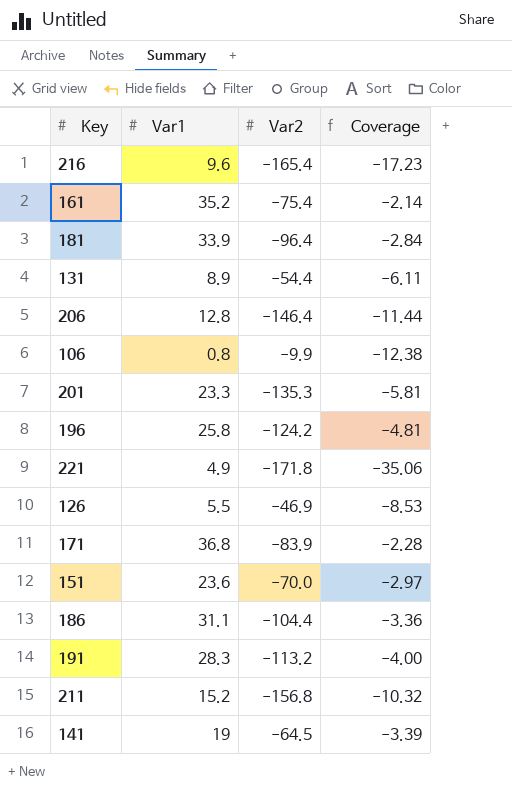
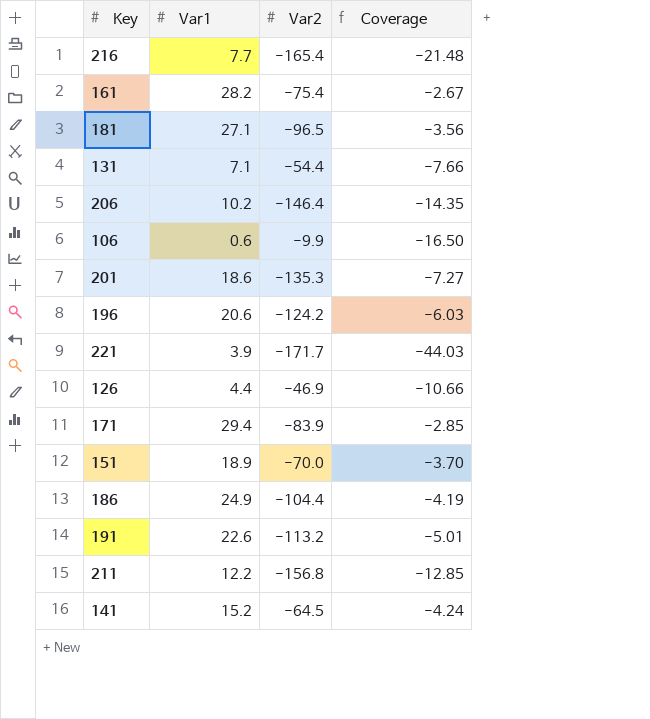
216 | Var1: 9.6 -> 7.7
216 | Coverage: -17.23 -> -21.48
161 | Var1: 35.2 -> 28.2
161 | Coverage: -2.14 -> -2.67
181 | Var1: 33.9 -> 27.1
181 | Var2: -96.4 -> -96.5
181 | Coverage: -2.84 -> -3.56
131 | Var1: 8.9 -> 7.1
131 | Coverage: -6.11 -> -7.66
206 | Var1: 12.8 -> 10.2
206 | Coverage: -11.44 -> -14.35
106 | Var1: 0.8 -> 0.6
106 | Coverage: -12.38 -> -16.50
201 | Var1: 23.3 -> 18.6
201 | Coverage: -5.81 -> -7.27
196 | Var1: 25.8 -> 20.6
196 | Coverage: -4.81 -> -6.03
221 | Var1: 4.9 -> 3.9
221 | Var2: -171.8 -> -171.7
221 | Coverage: -35.06 -> -44.03
126 | Var1: 5.5 -> 4.4
126 | Coverage: -8.53 -> -10.66
171 | Var1: 36.8 -> 29.4
171 | Coverage: -2.28 -> -2.85
151 | Var1: 23.6 -> 18.9
151 | Coverage: -2.97 -> -3.70
186 | Var1: 31.1 -> 24.9
186 | Coverage: -3.36 -> -4.19
191 | Var1: 28.3 -> 22.6
191 | Coverage: -4.00 -> -5.01
211 | Var1: 15.2 -> 12.2
211 | Coverage: -10.32 -> -12.85
141 | Var1: 19 -> 15.2
141 | Coverage: -3.39 -> -4.24

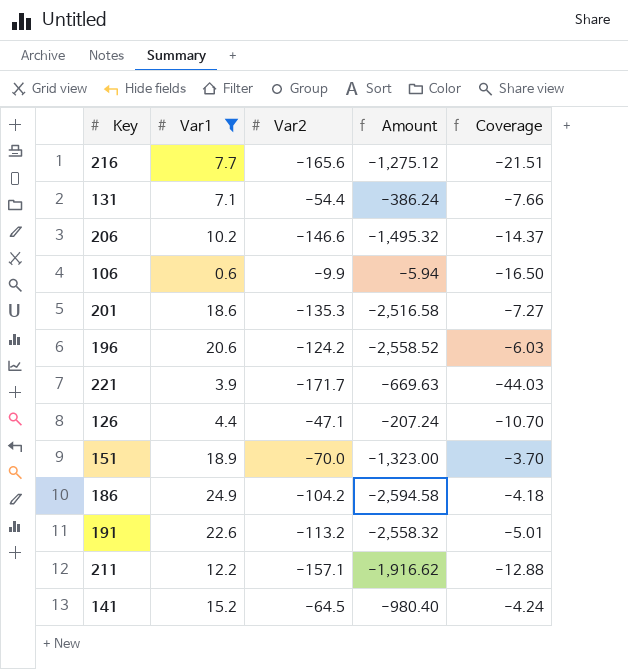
filter: none -> Var1 <= 24.9
column Amount | formula: none -> [Var1] * [Var2]
216 | Var2: -165.4 -> -165.6
216 | Coverage: -21.48 -> -21.51
206 | Var2: -146.4 -> -146.6
206 | Coverage: -14.35 -> -14.37
126 | Var2: -46.9 -> -47.1
126 | Coverage: -10.66 -> -10.70
186 | Var2: -104.4 -> -104.2
186 | Coverage: -4.19 -> -4.18
211 | Var2: -156.8 -> -157.1
211 | Coverage: -12.85 -> -12.88

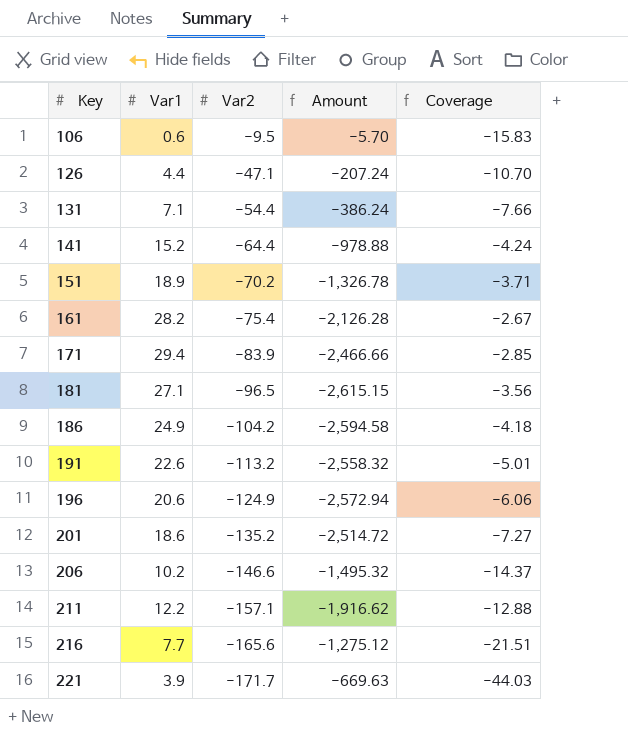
filter: Var1 <= 24.9 -> none
row order: none -> Key ascending
106 | Var2: -9.9 -> -9.5
106 | Amount: -5.94 -> -5.70
106 | Coverage: -16.50 -> -15.83
141 | Var2: -64.5 -> -64.4
141 | Amount: -980.40 -> -978.88
151 | Var2: -70.0 -> -70.2
151 | Amount: -1,323.00 -> -1,326.78
151 | Coverage: -3.70 -> -3.71
196 | Var2: -124.2 -> -124.9
196 | Amount: -2,558.52 -> -2,572.94
196 | Coverage: -6.03 -> -6.06
201 | Var2: -135.3 -> -135.2
201 | Amount: -2,516.58 -> -2,514.72

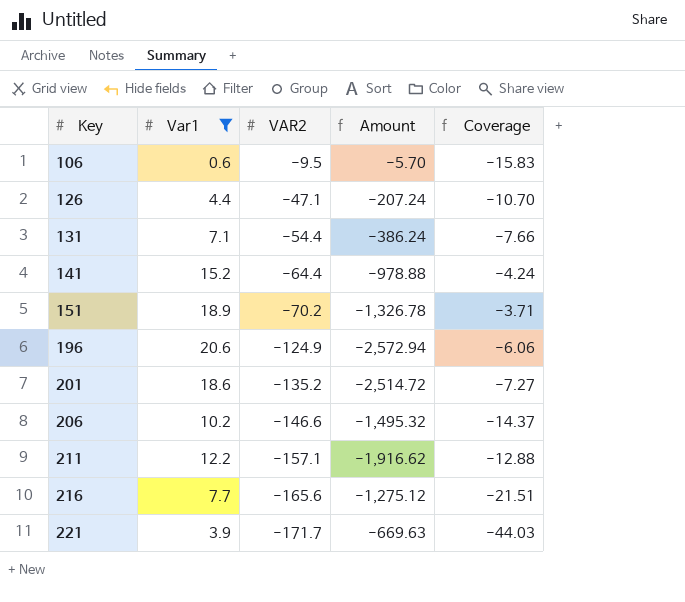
filter: none -> Var1 <= 20.6
column name: Var2 -> VAR2

